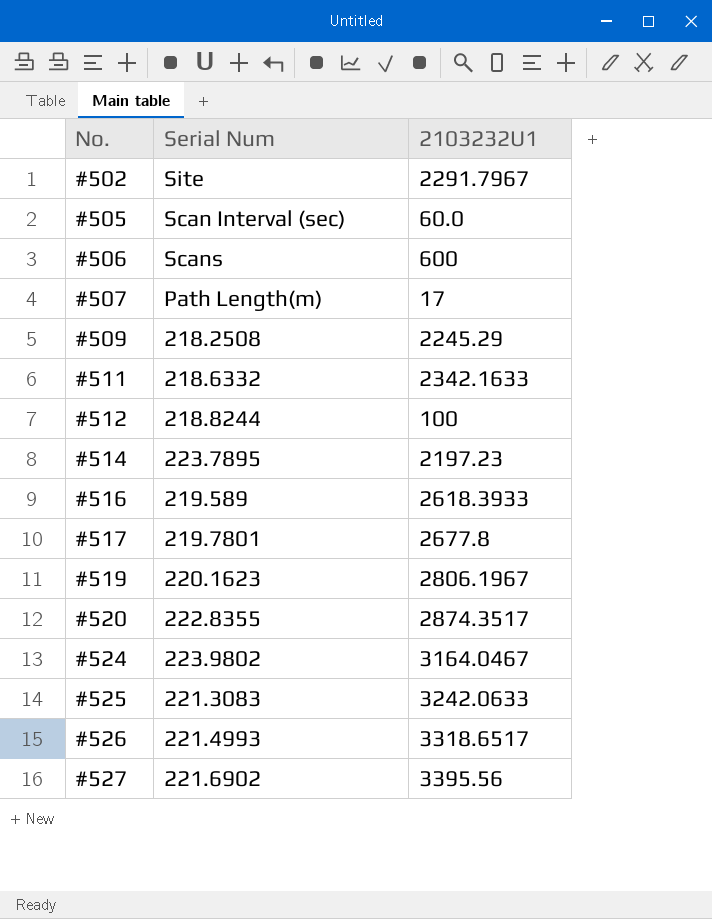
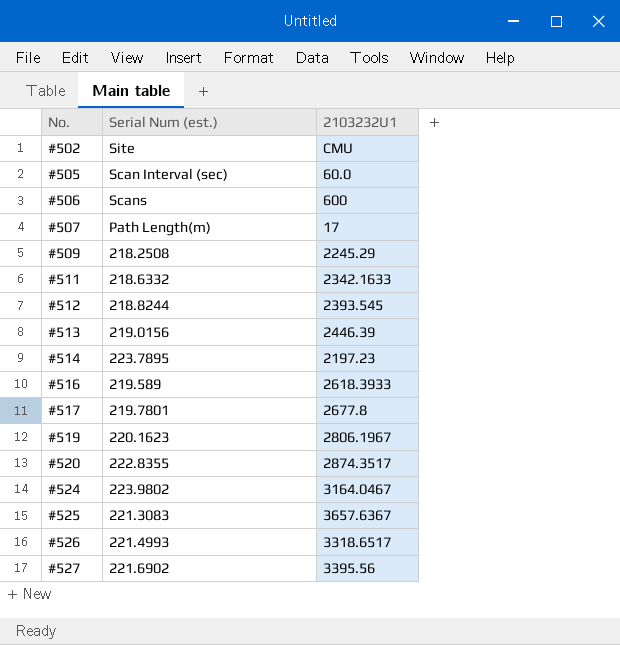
column name: Serial Num -> Serial Num (est.)
#502 | 2103232U1: 2291.7967 -> CMU
#512 | 2103232U1: 100 -> 2393.545
row #513: none -> 219.0156 | 2446.39
#525 | 2103232U1: 3242.0633 -> 3657.6367

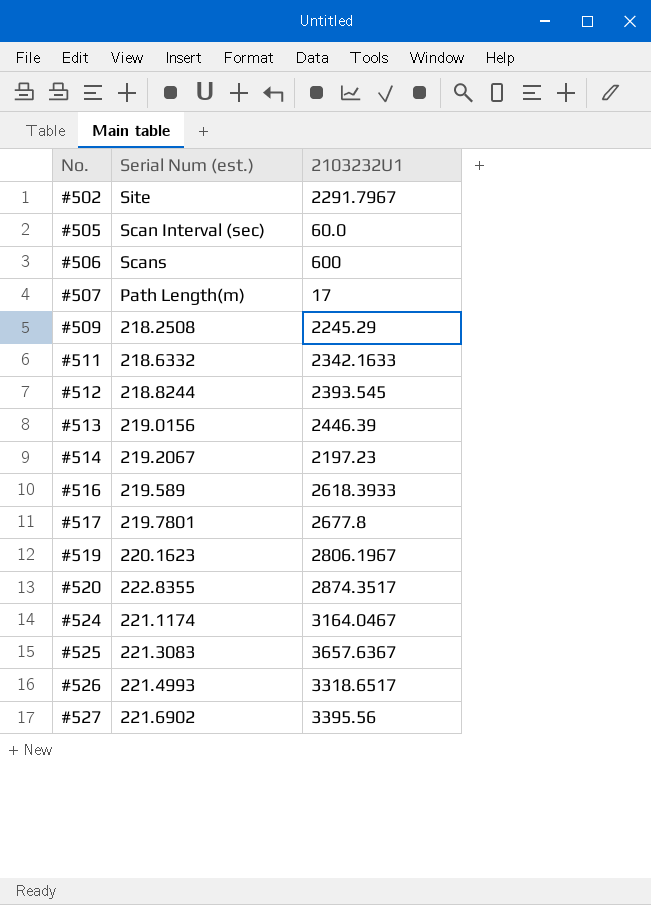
#502 | 2103232U1: CMU -> 2291.7967
#514 | Serial Num (est.): 223.7895 -> 219.2067
#524 | Serial Num (est.): 223.9802 -> 221.1174

